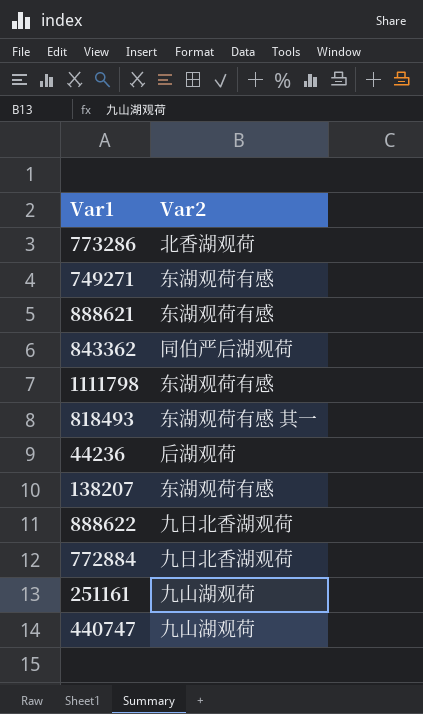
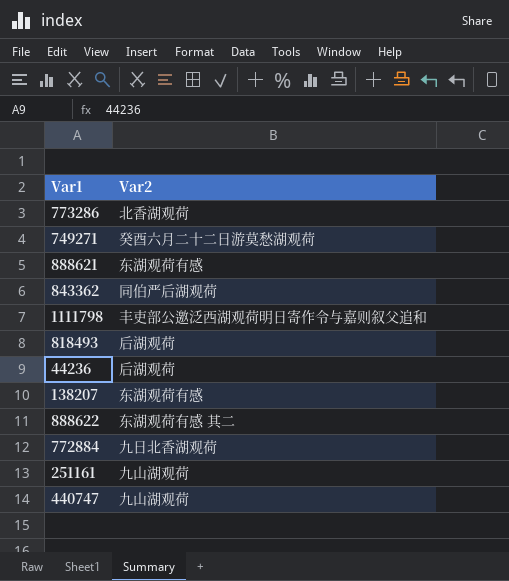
749271 | Var2: 东湖观荷有感 -> 癸酉六月二十二日游莫愁湖观荷
1111798 | Var2: 东湖观荷有感 -> 丰吏部公邀泛西湖观荷明日寄作令与嘉则叙父追和
818493 | Var2: 东湖观荷有感 其一 -> 后湖观荷
888622 | Var2: 九日北香湖观荷 -> 东湖观荷有感 其二

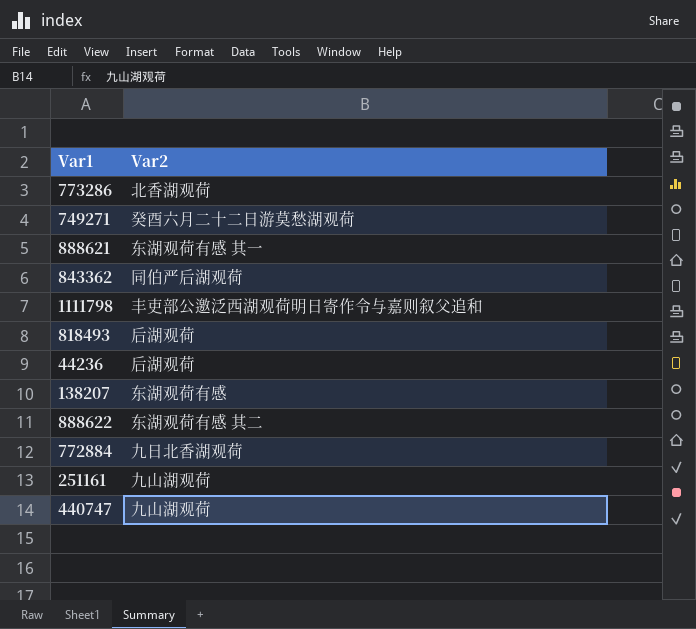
888621 | Var2: 东湖观荷有感 -> 东湖观荷有感 其一

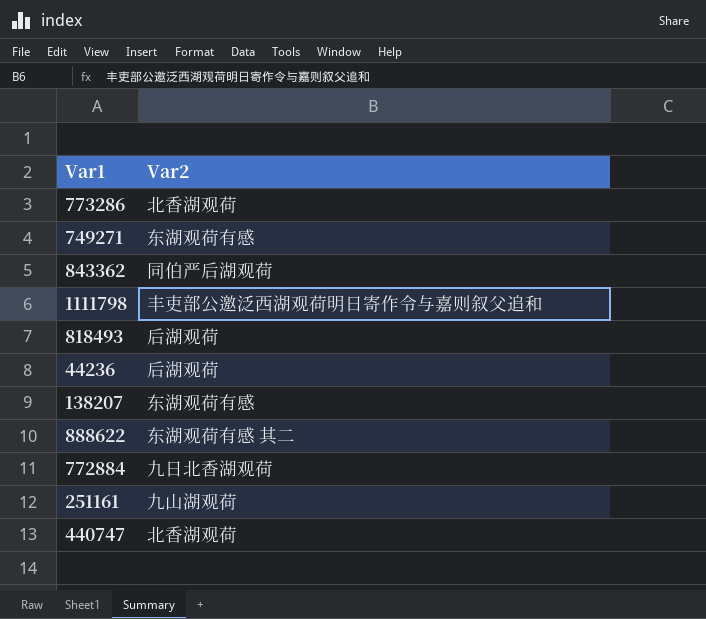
row 888621: 东湖观荷有感 其一 -> none
749271 | Var2: 癸酉六月二十二日游莫愁湖观荷 -> 东湖观荷有感
440747 | Var2: 九山湖观荷 -> 北香湖观荷

